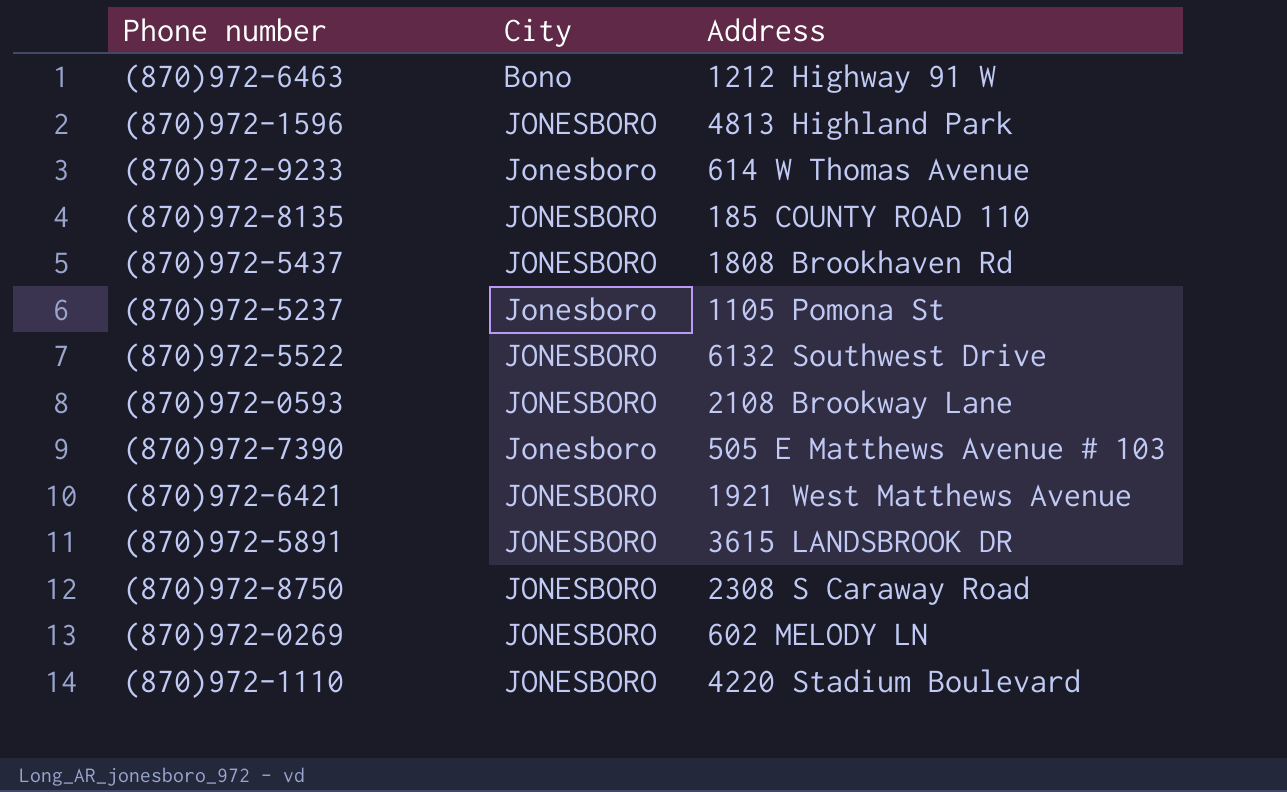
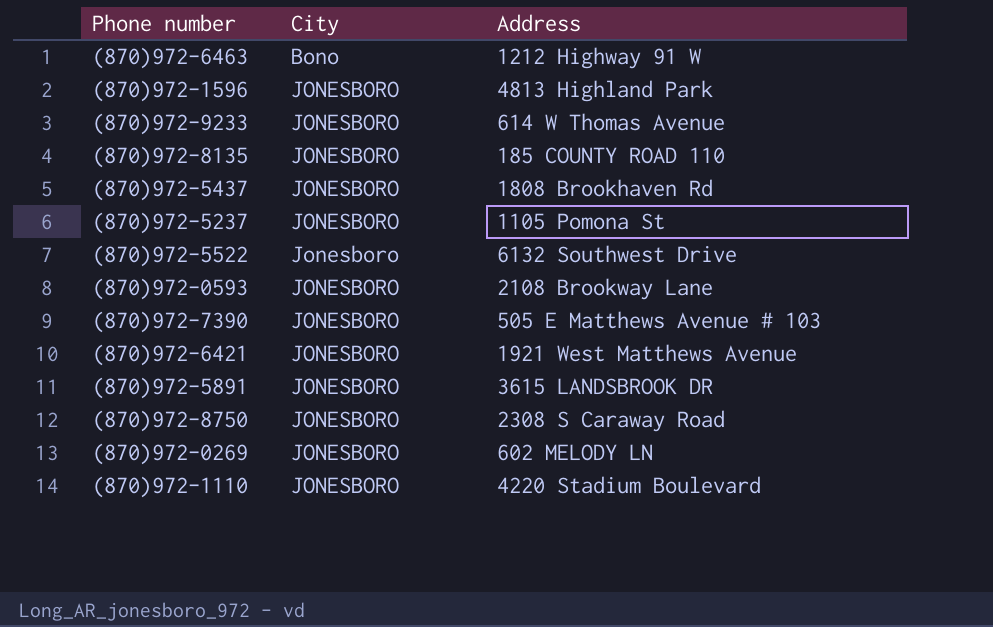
(870)972-9233 | City: Jonesboro -> JONESBORO
(870)972-5237 | City: Jonesboro -> JONESBORO
(870)972-5522 | City: JONESBORO -> Jonesboro
(870)972-7390 | City: Jonesboro -> JONESBORO

